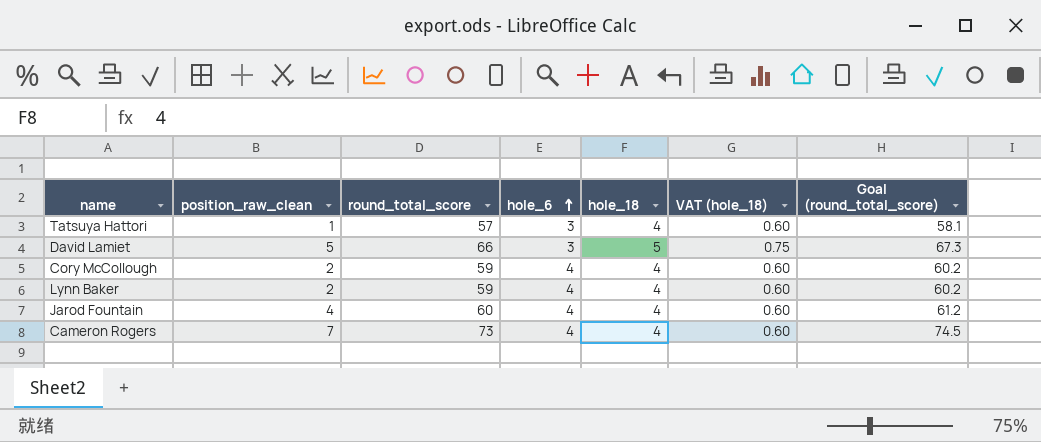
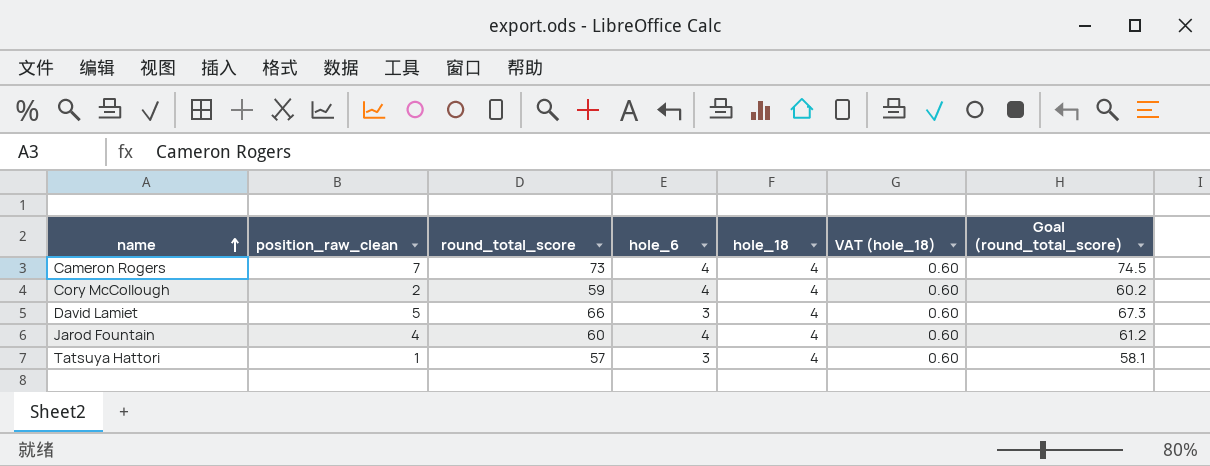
row order: hole_6 ascending -> name ascending
row Lynn Baker: 2 | 59 | 4 | 4 | 0.60 | 60.2 -> none
David Lamiet | hole_18: 5 -> 4
David Lamiet | VAT (hole_18): 0.75 -> 0.60

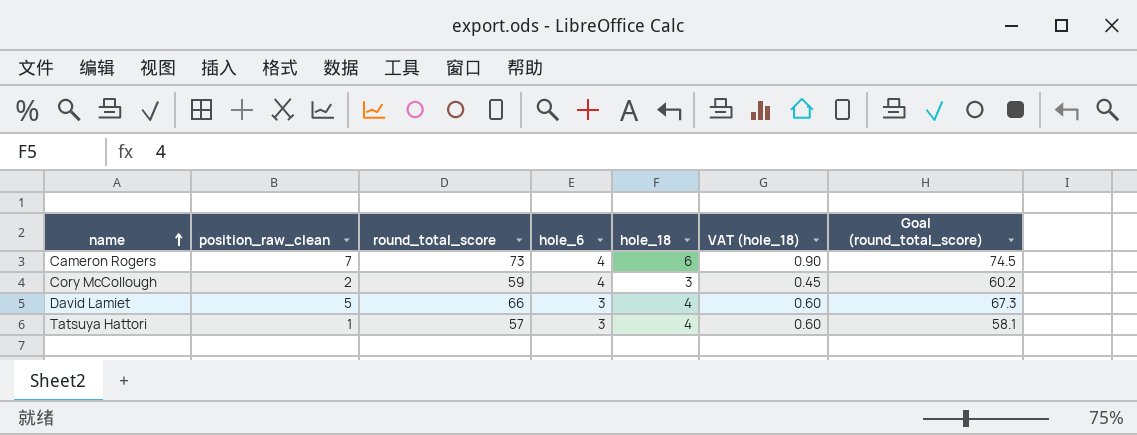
row Jarod Fountain: 4 | 60 | 4 | 4 | 0.60 | 61.2 -> none
Cameron Rogers | hole_18: 4 -> 6
Cameron Rogers | VAT (hole_18): 0.60 -> 0.90
Cory McCollough | hole_18: 4 -> 3
Cory McCollough | VAT (hole_18): 0.60 -> 0.45

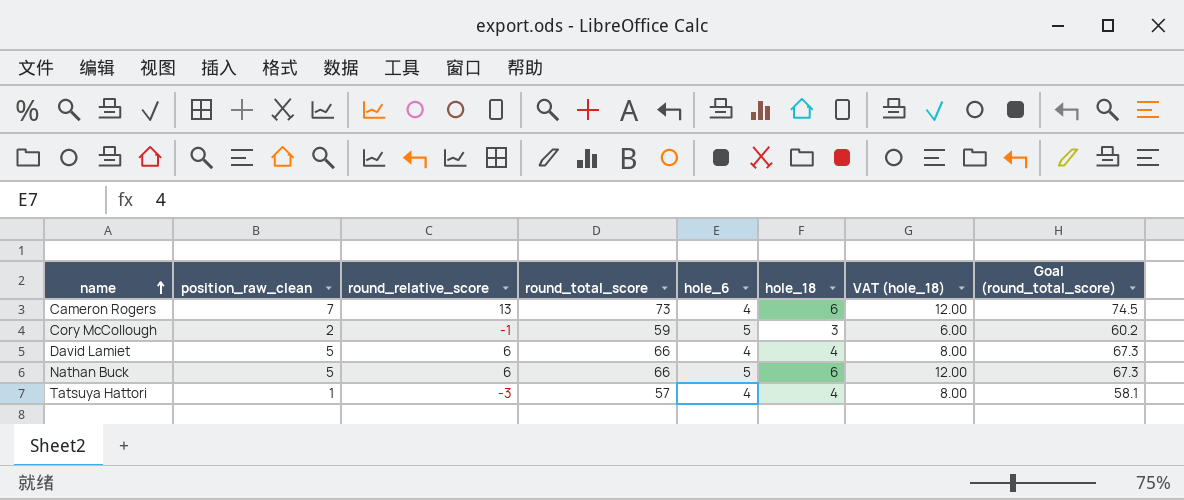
column round_relative_score | position: none -> 3
column VAT (hole_18) | formula: [hole_18] * 0.15 -> [hole_18] * 2
Cory McCollough | hole_6: 4 -> 5
David Lamiet | hole_6: 3 -> 4
row Nathan Buck: none -> 5 | 6 | 66 | 5 | 6 | 12.00 | 67.3
Tatsuya Hattori | hole_6: 3 -> 4

